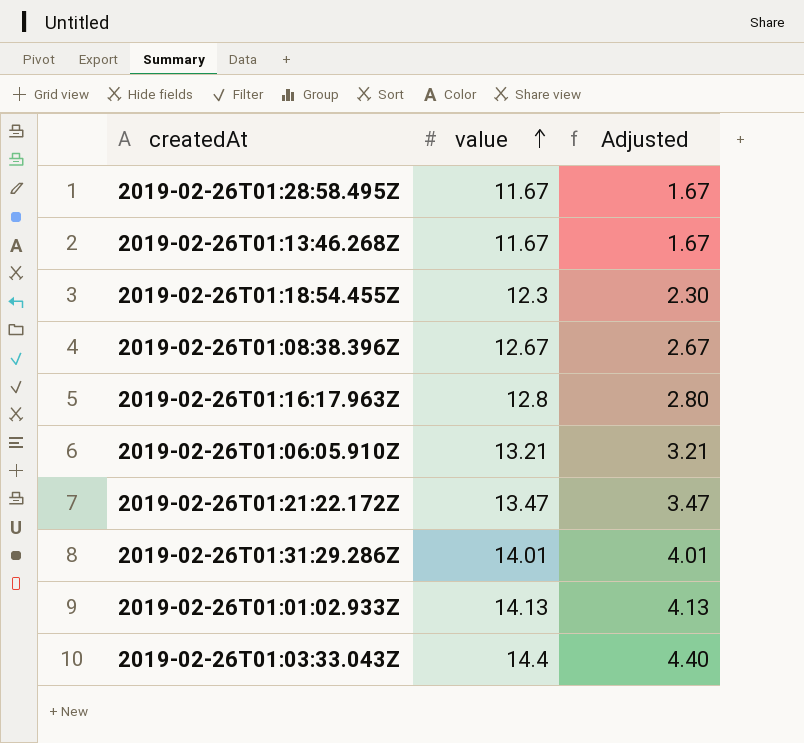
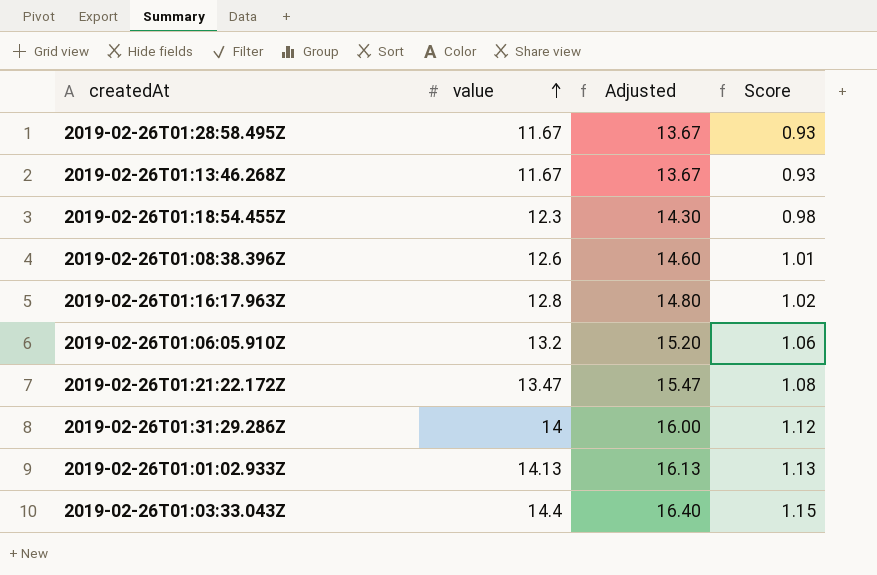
column Adjusted | formula: [value] - 10 -> [value] + 2
column Score | formula: none -> [value] * 0.08
2019-02-26T01:08:38.396Z | value: 12.67 -> 12.6
2019-02-26T01:06:05.910Z | value: 13.21 -> 13.2
2019-02-26T01:31:29.286Z | value: 14.01 -> 14

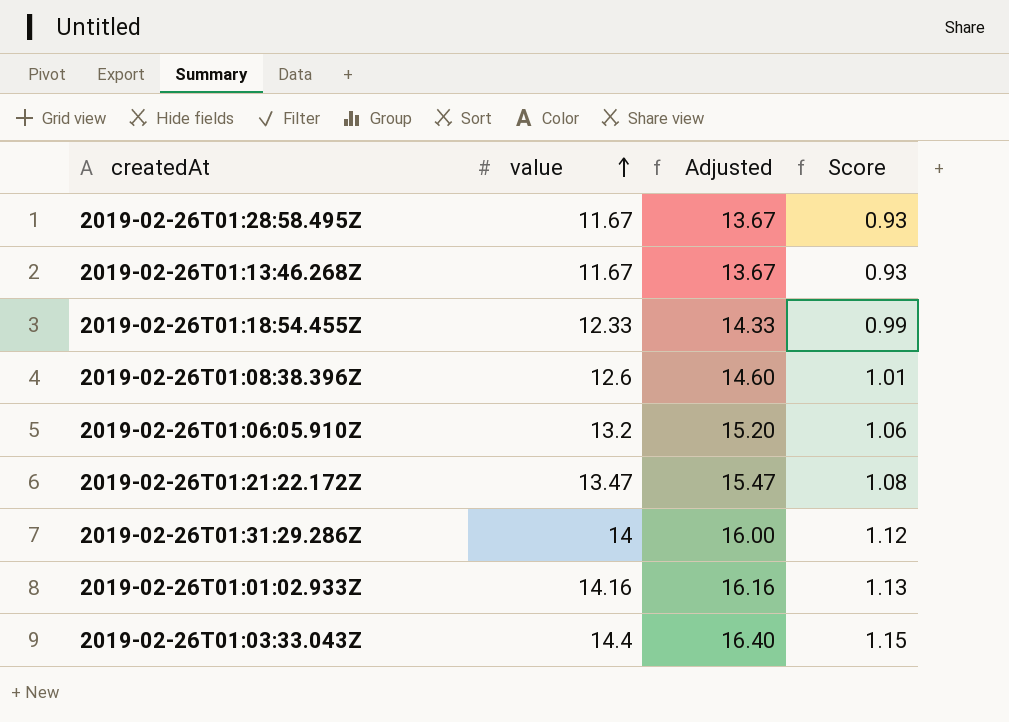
row 2019-02-26T01:16:17.963Z: 12.8 | 14.80 | 1.02 -> none
2019-02-26T01:18:54.455Z | value: 12.3 -> 12.33
2019-02-26T01:18:54.455Z | Adjusted: 14.30 -> 14.33
2019-02-26T01:18:54.455Z | Score: 0.98 -> 0.99
2019-02-26T01:01:02.933Z | value: 14.13 -> 14.16
2019-02-26T01:01:02.933Z | Adjusted: 16.13 -> 16.16

